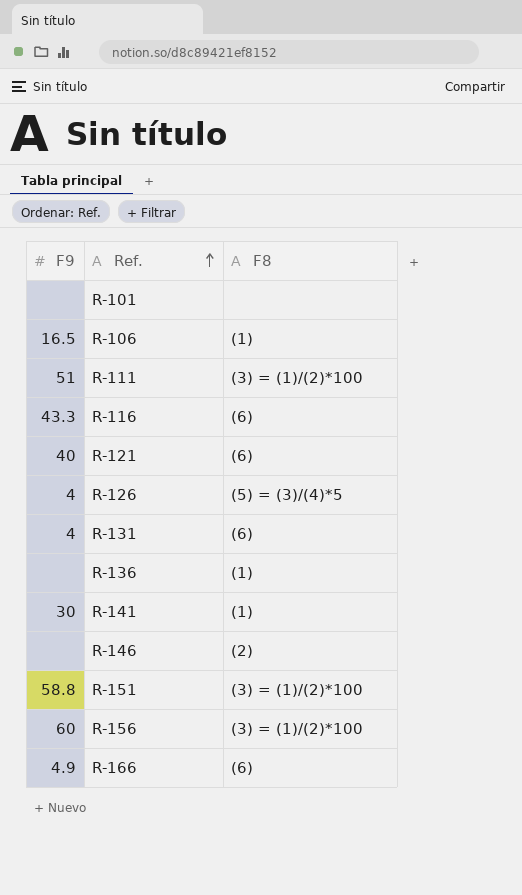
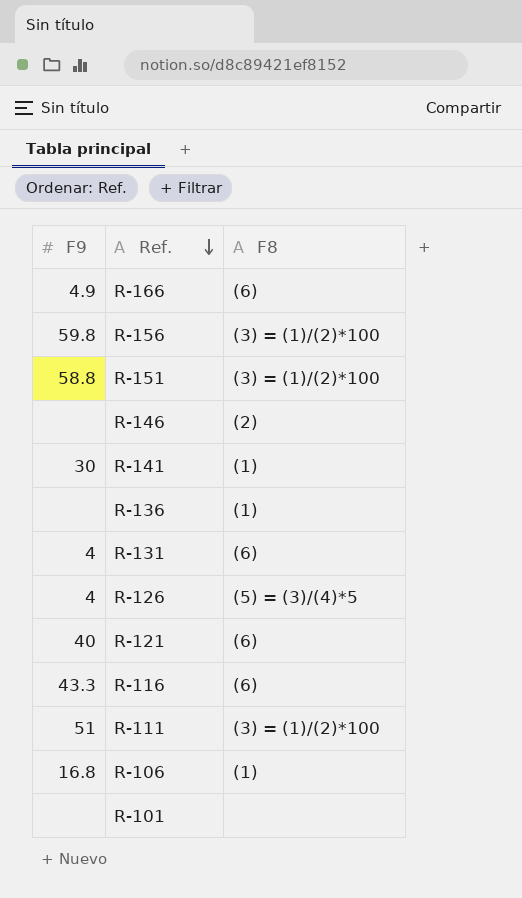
row order: Ref. ascending -> Ref. descending
R-156 | F9: 60 -> 59.8
R-106 | F9: 16.5 -> 16.8

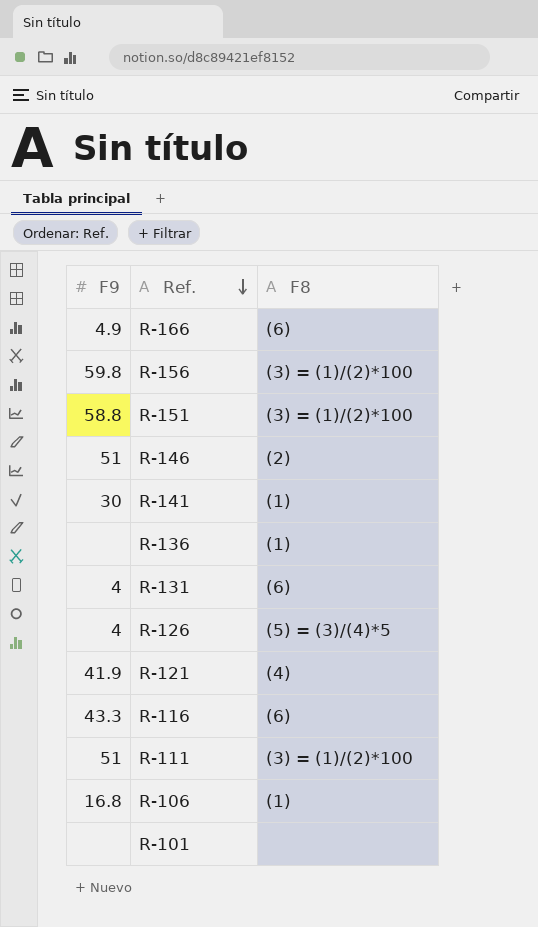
R-146 | F9: none -> 51
R-121 | F9: 40 -> 41.9
R-121 | F8: (6) -> (4)

